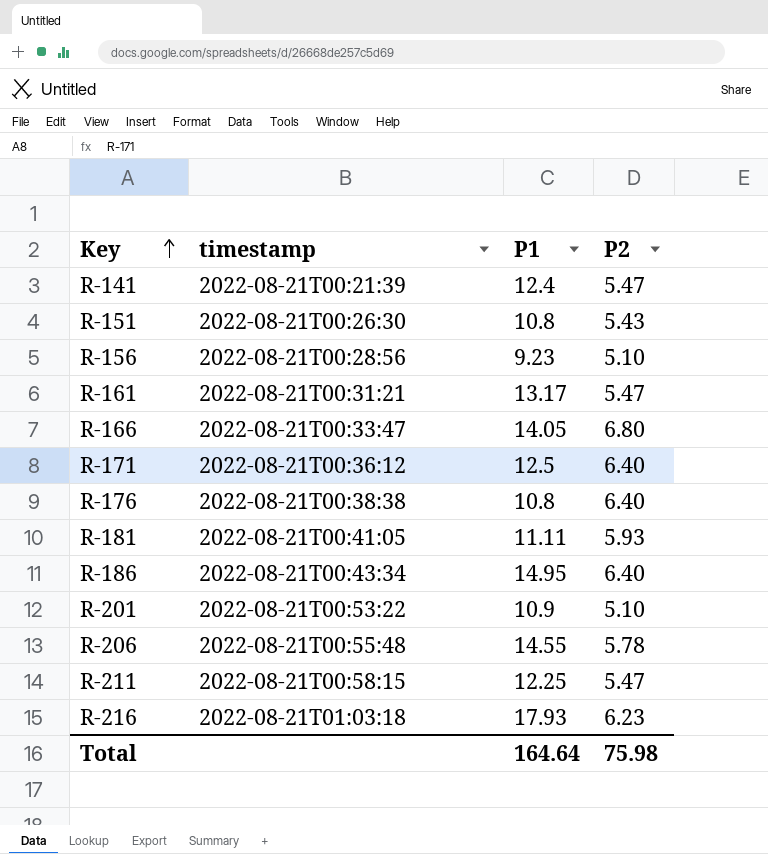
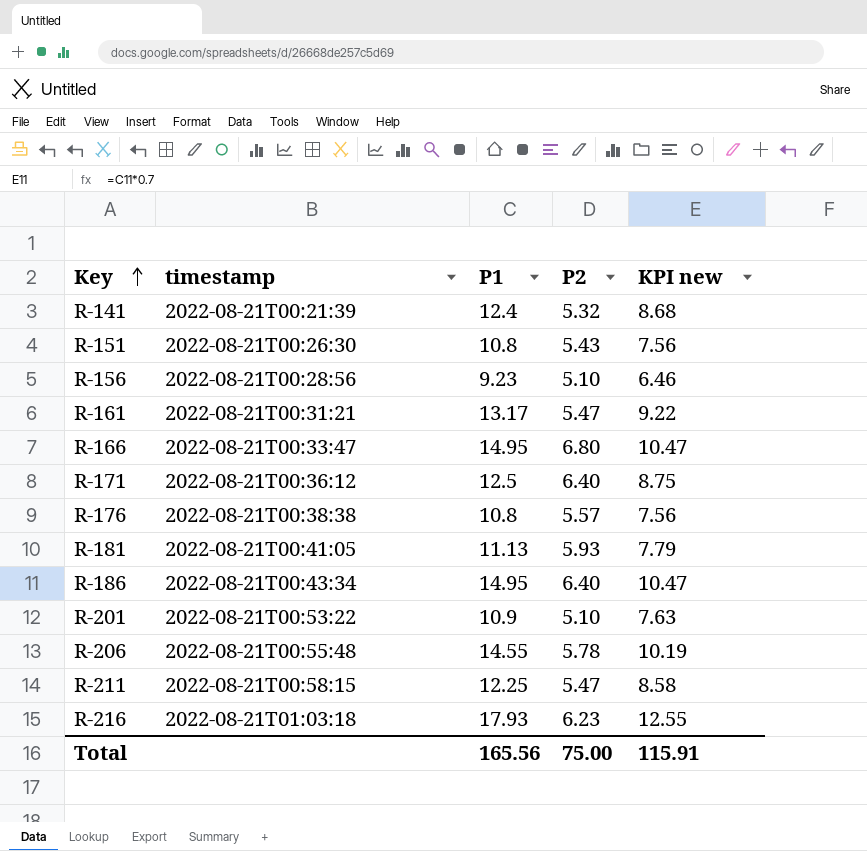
column KPI new | formula: none -> [P1] * 0.7
R-141 | P2: 5.47 -> 5.32
R-166 | P1: 14.05 -> 14.95
R-176 | P2: 6.40 -> 5.57
R-181 | P1: 11.11 -> 11.13
Total | P1: 164.64 -> 165.56
Total | P2: 75.98 -> 75.00

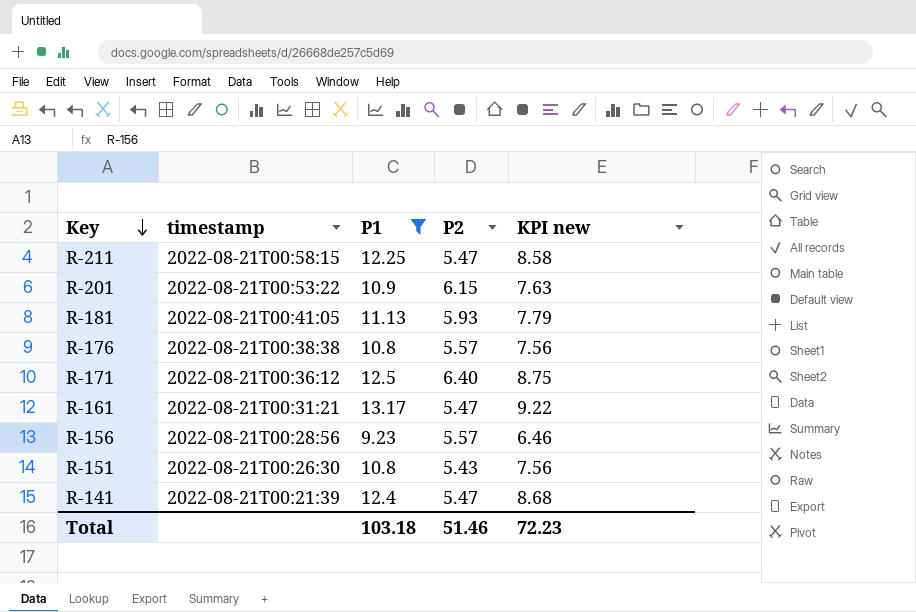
filter: none -> P1 <= 13.17
row order: Key ascending -> Key descending
R-201 | P2: 5.10 -> 6.15
R-156 | P2: 5.10 -> 5.57
R-141 | P2: 5.32 -> 5.47
Total | P1: 165.56 -> 103.18
Total | P2: 75.00 -> 51.46
Total | KPI new: 115.91 -> 72.23

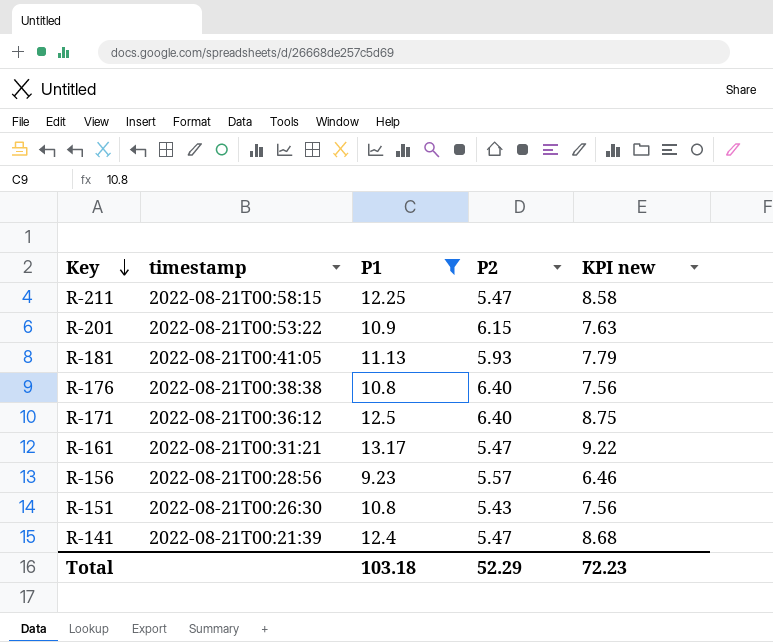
R-176 | P2: 5.57 -> 6.40
Total | P2: 51.46 -> 52.29

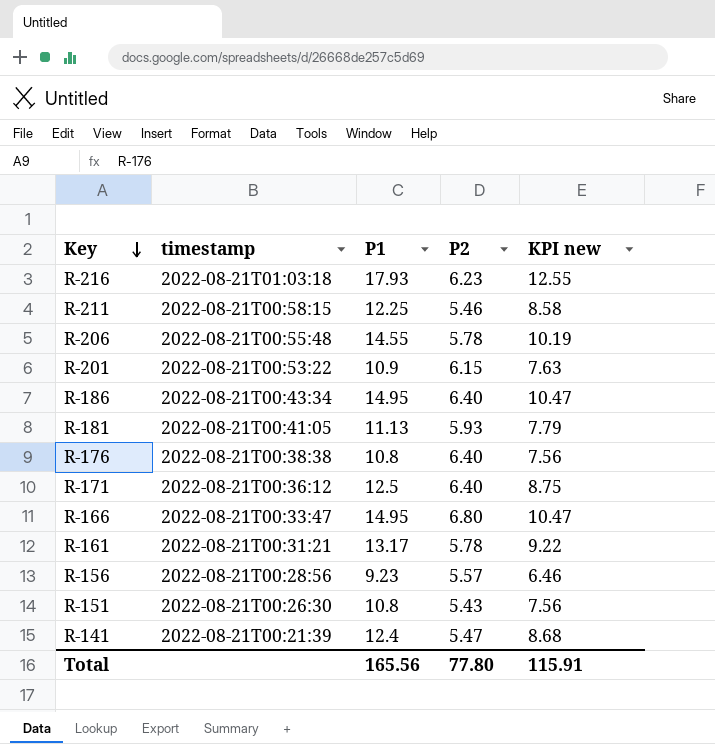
filter: P1 <= 13.17 -> none
R-211 | P2: 5.47 -> 5.46
R-161 | P2: 5.47 -> 5.78
Total | P1: 103.18 -> 165.56
Total | P2: 52.29 -> 77.80
Total | KPI new: 72.23 -> 115.91

